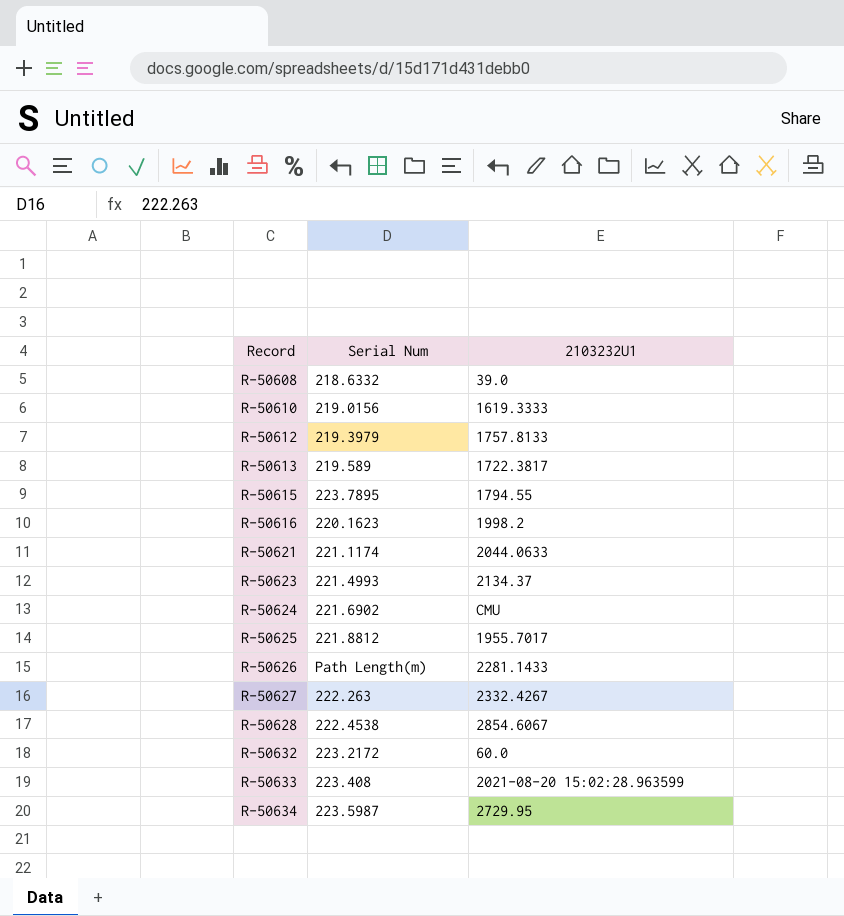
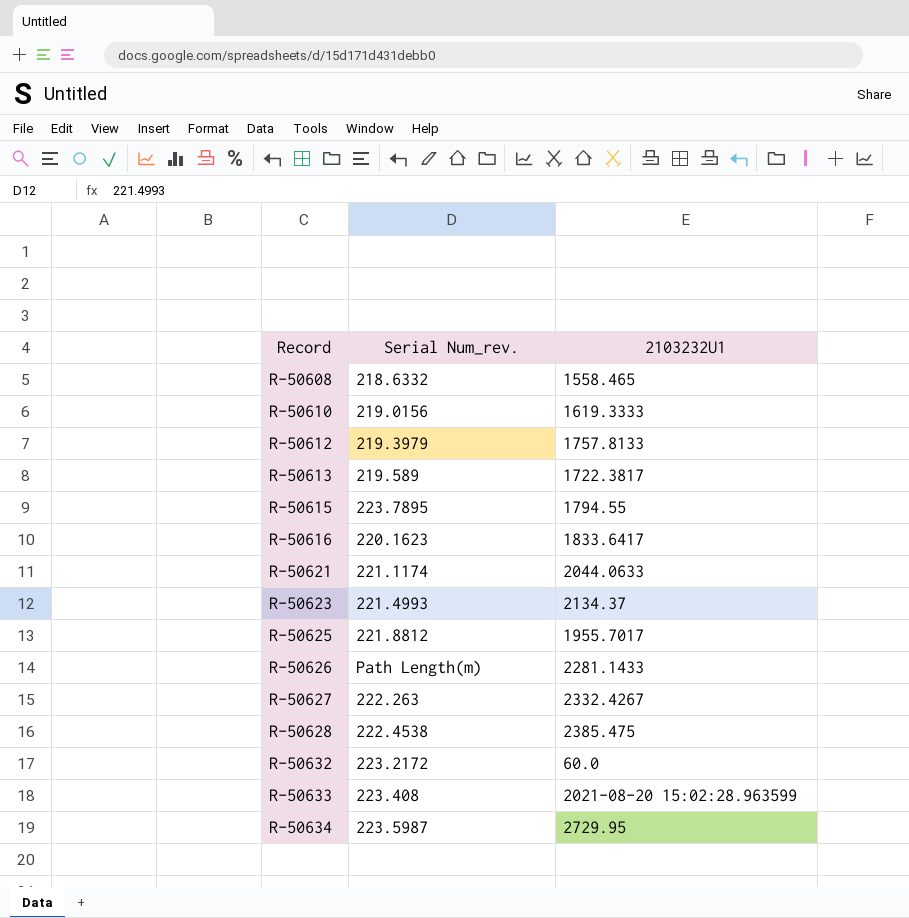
column name: Serial Num -> Serial Num_rev.
row R-50624: 221.6902 | CMU -> none
R-50608 | 2103232U1: 39.0 -> 1558.465
R-50616 | 2103232U1: 1998.2 -> 1833.6417
R-50628 | 2103232U1: 2854.6067 -> 2385.475

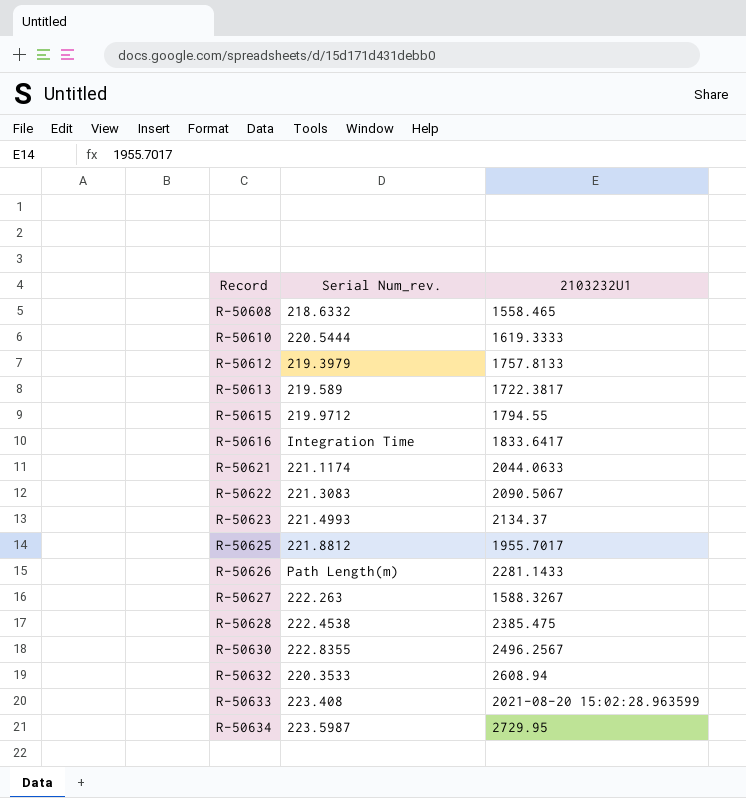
R-50610 | Serial Num_rev.: 219.0156 -> 220.5444
R-50615 | Serial Num_rev.: 223.7895 -> 219.9712
R-50616 | Serial Num_rev.: 220.1623 -> Integration Time
row R-50622: none -> 221.3083 | 2090.5067
R-50627 | 2103232U1: 2332.4267 -> 1588.3267
row R-50630: none -> 222.8355 | 2496.2567
R-50632 | Serial Num_rev.: 223.2172 -> 220.3533
R-50632 | 2103232U1: 60.0 -> 2608.94

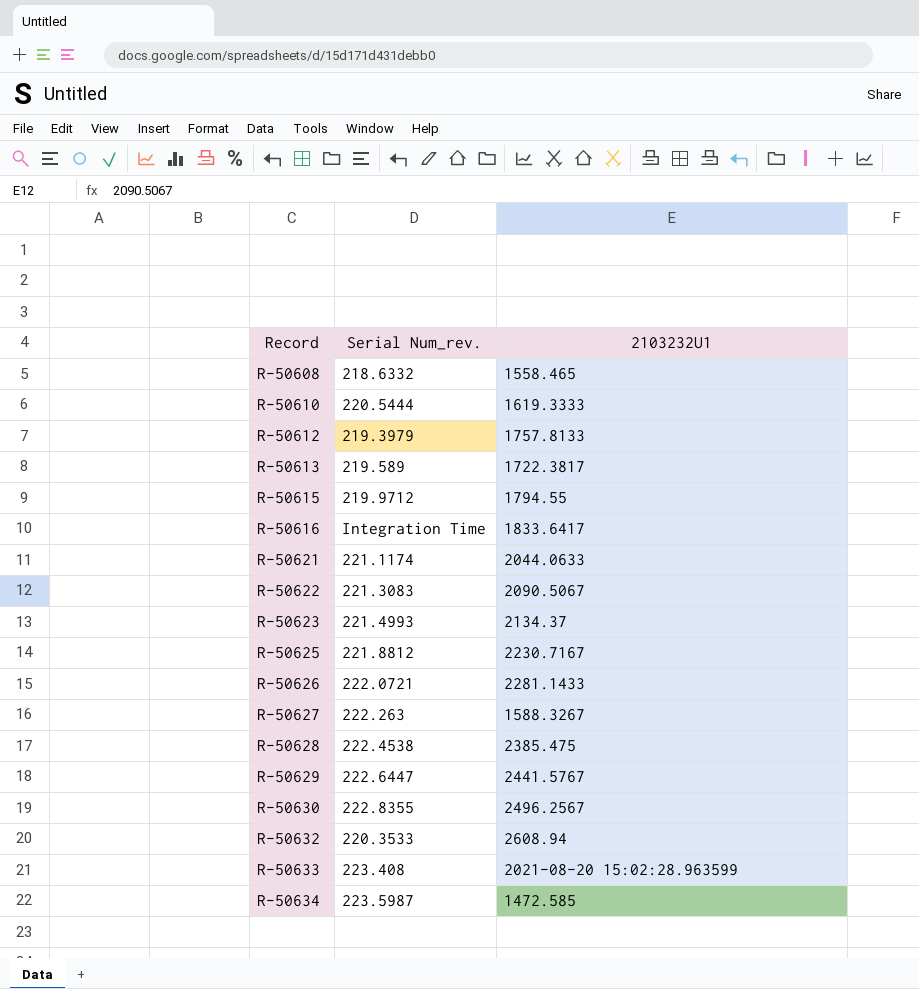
R-50625 | 2103232U1: 1955.7017 -> 2230.7167
R-50626 | Serial Num_rev.: Path Length(m) -> 222.0721
row R-50629: none -> 222.6447 | 2441.5767
R-50634 | 2103232U1: 2729.95 -> 1472.585

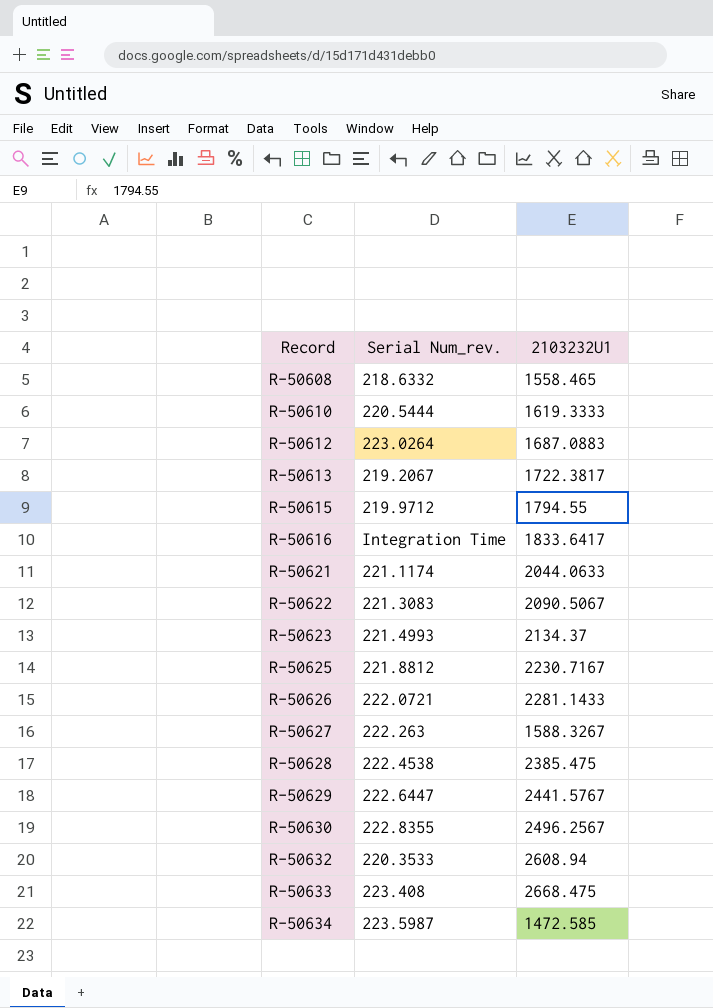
R-50612 | Serial Num_rev.: 219.3979 -> 223.0264
R-50612 | 2103232U1: 1757.8133 -> 1687.0883
R-50613 | Serial Num_rev.: 219.589 -> 219.2067
R-50633 | 2103232U1: 2021-08-20 15:02:28.963599 -> 2668.475

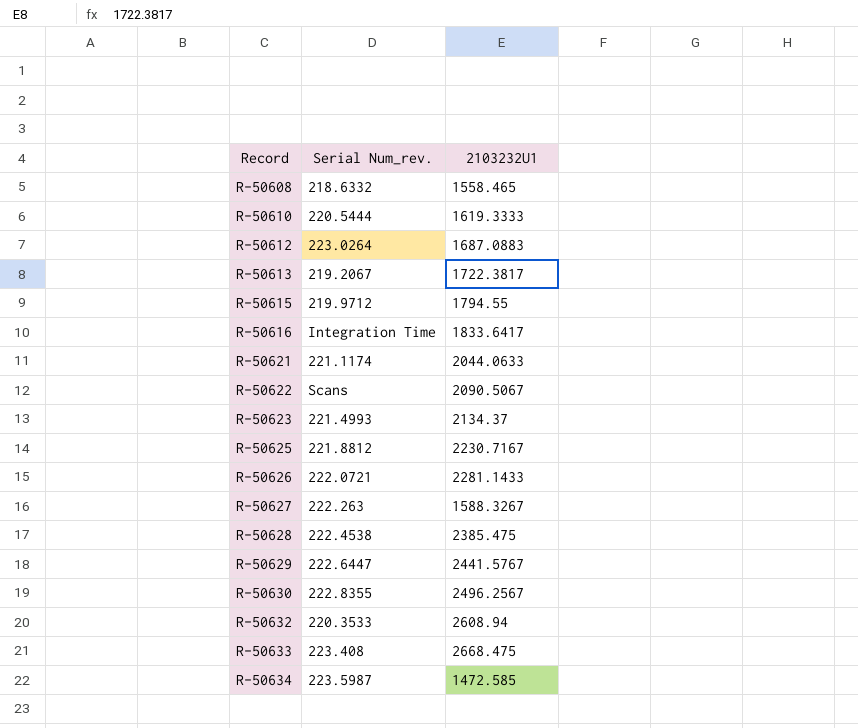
R-50622 | Serial Num_rev.: 221.3083 -> Scans

